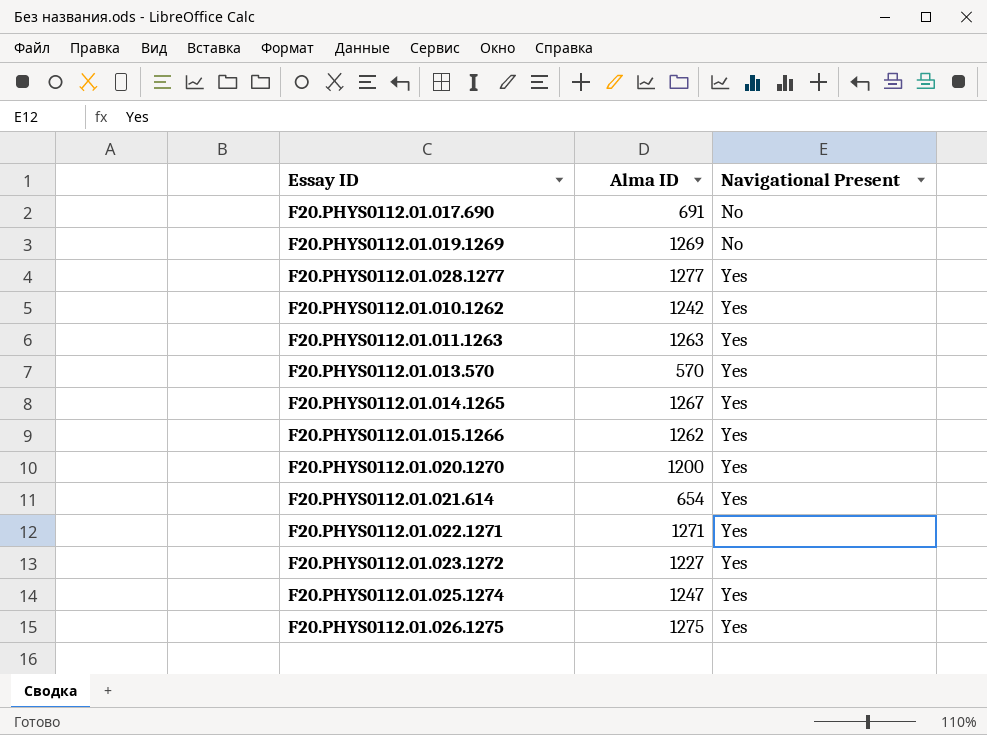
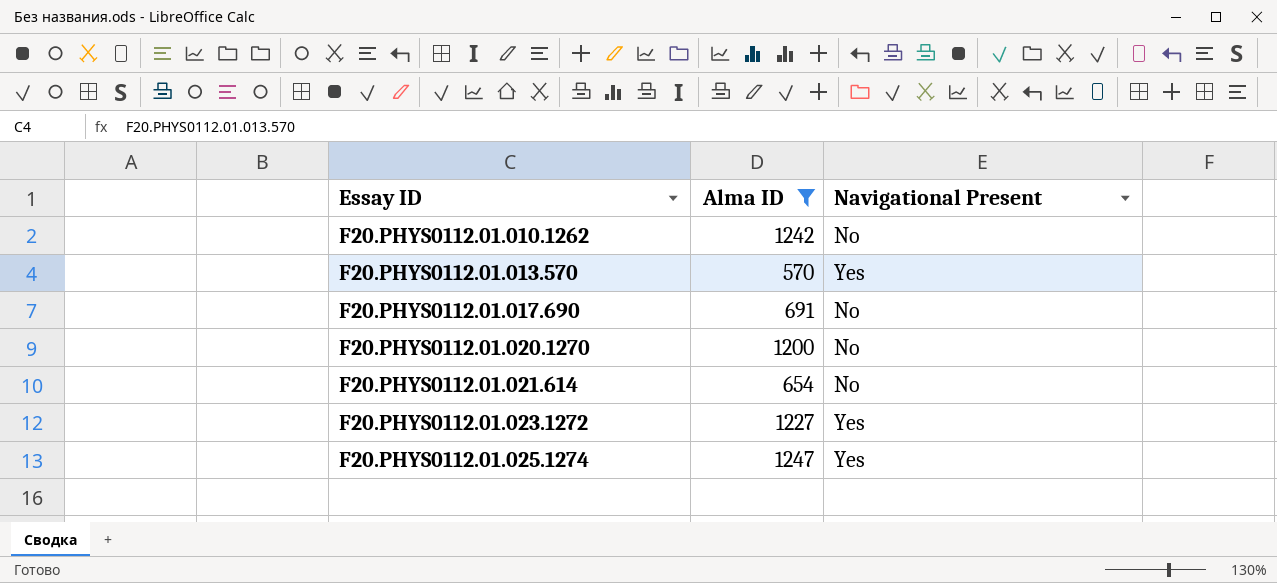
filter: none -> Alma ID <= 1247
row order: Navigational Present ascending -> Essay ID ascending
F20.PHYS0112.01.010.1262 | Navigational Present: Yes -> No
F20.PHYS0112.01.020.1270 | Navigational Present: Yes -> No
F20.PHYS0112.01.021.614 | Navigational Present: Yes -> No

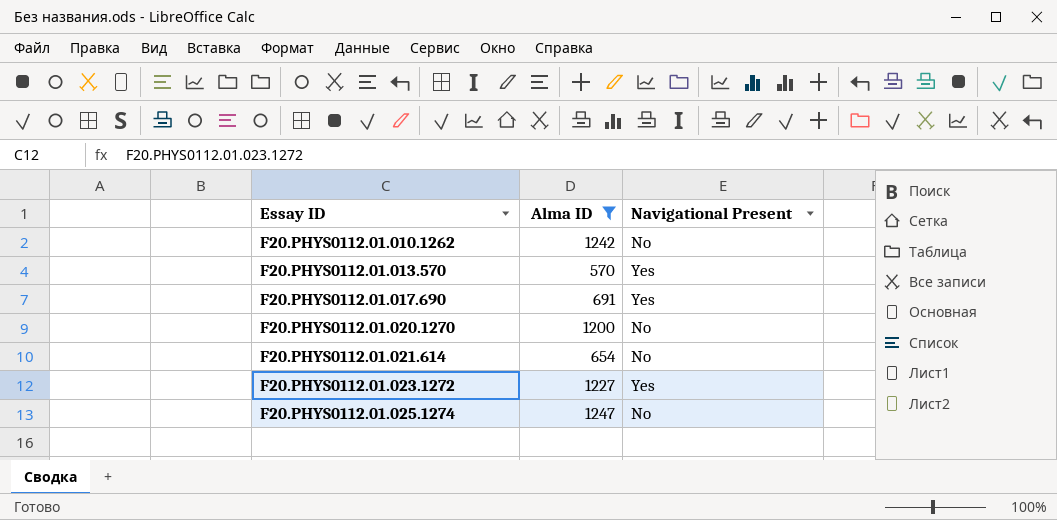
F20.PHYS0112.01.017.690 | Navigational Present: No -> Yes
F20.PHYS0112.01.025.1274 | Navigational Present: Yes -> No

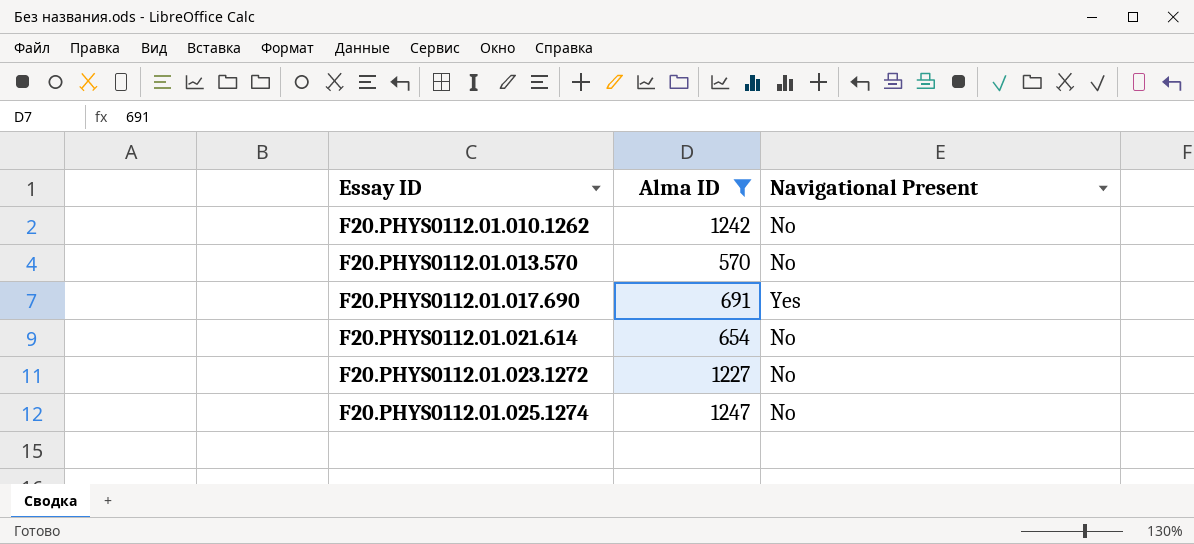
row F20.PHYS0112.01.020.1270: 1200 | No -> none
F20.PHYS0112.01.013.570 | Navigational Present: Yes -> No
F20.PHYS0112.01.023.1272 | Navigational Present: Yes -> No

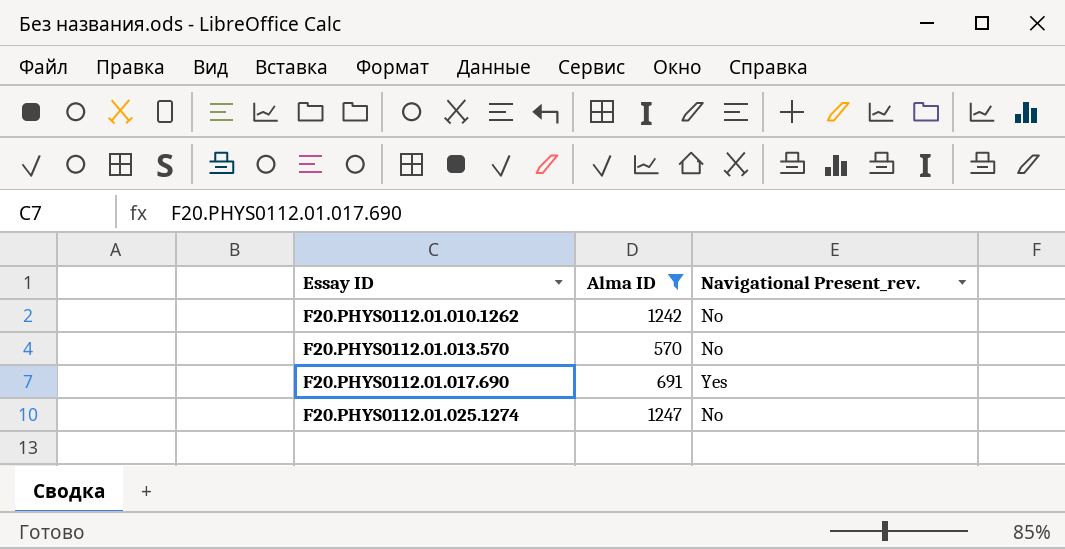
column name: Navigational Present -> Navigational Present_rev.
row F20.PHYS0112.01.021.614: 654 | No -> none
row F20.PHYS0112.01.023.1272: 1227 | No -> none

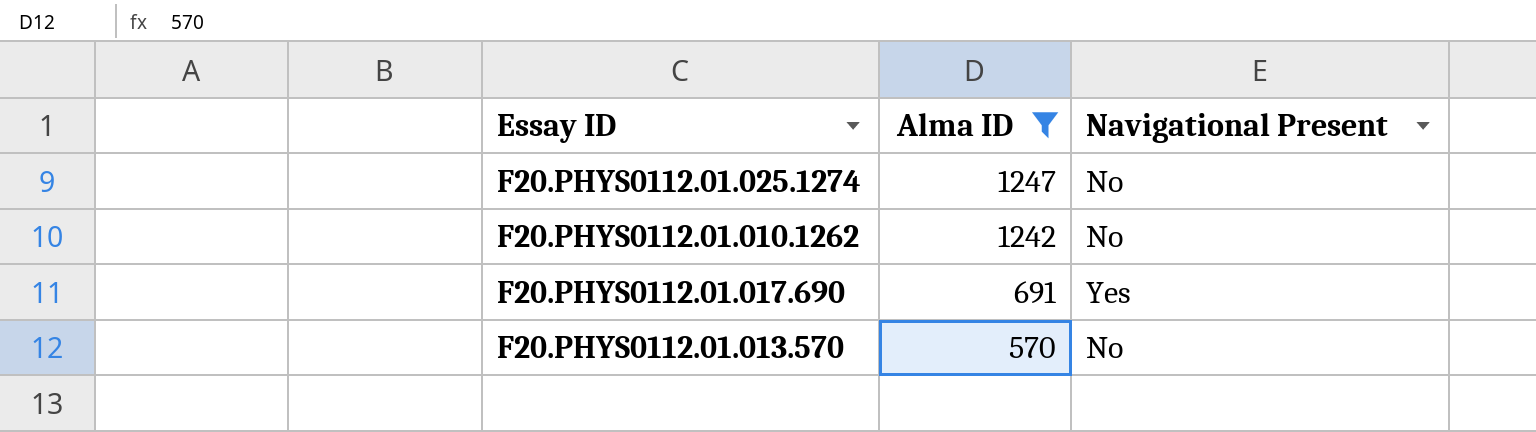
row order: Essay ID ascending -> Alma ID descending
column name: Navigational Present_rev. -> Navigational Present

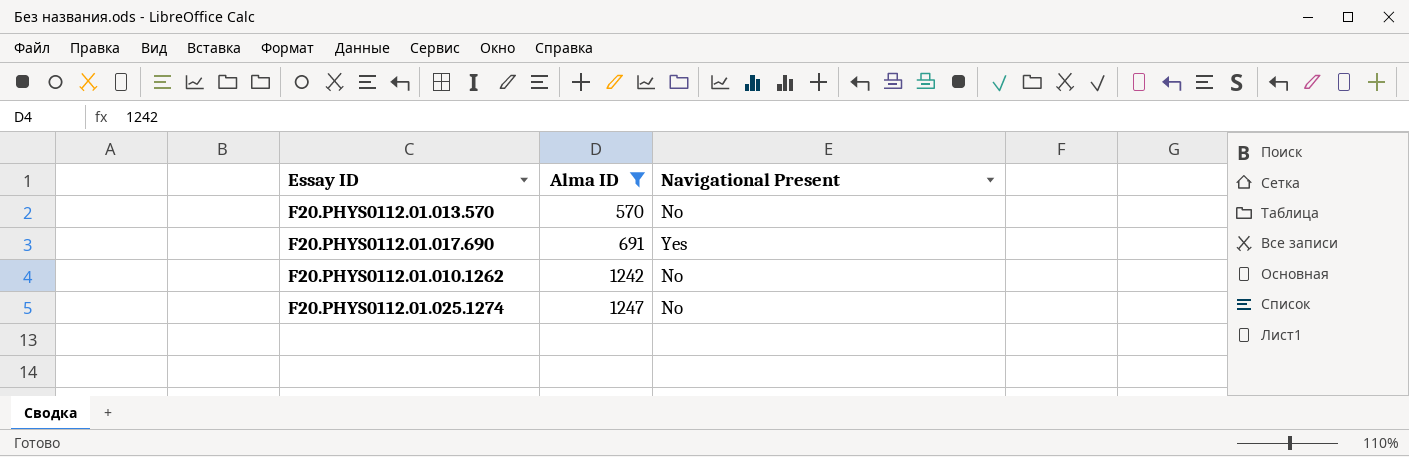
row order: Alma ID descending -> Alma ID ascending

